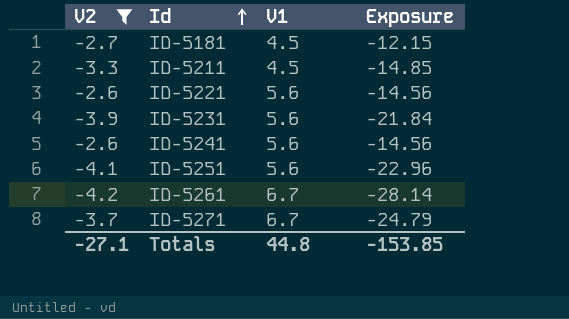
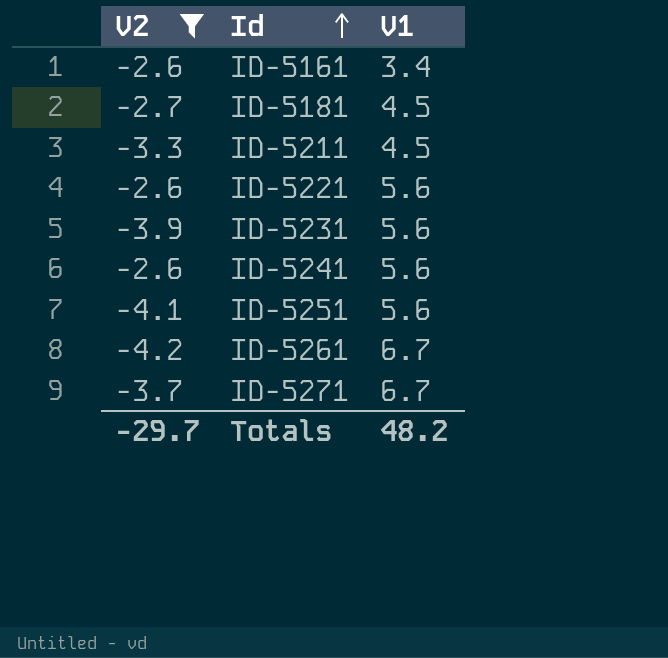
column Exposure | formula: [V2] * [V1] -> none
row ID-5161: none -> -2.6 | 3.4
Totals | V2: -27.1 -> -29.7
Totals | V1: 44.8 -> 48.2

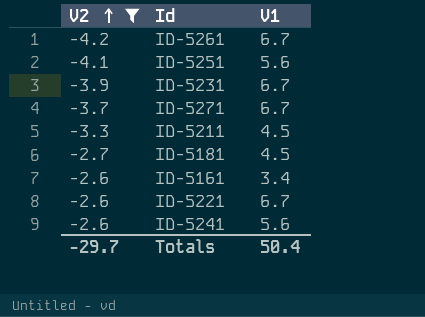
row order: Id ascending -> V2 ascending
ID-5231 | V1: 5.6 -> 6.7
ID-5221 | V1: 5.6 -> 6.7
Totals | V1: 48.2 -> 50.4

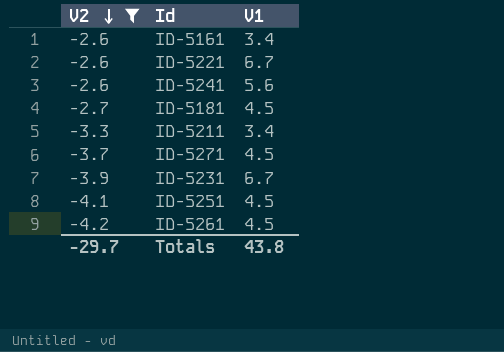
row order: V2 ascending -> V2 descending
ID-5211 | V1: 4.5 -> 3.4
ID-5271 | V1: 6.7 -> 4.5
ID-5251 | V1: 5.6 -> 4.5
ID-5261 | V1: 6.7 -> 4.5
Totals | V1: 50.4 -> 43.8

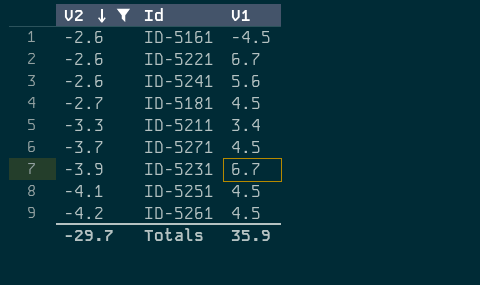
ID-5161 | V1: 3.4 -> -4.5
Totals | V1: 43.8 -> 35.9

